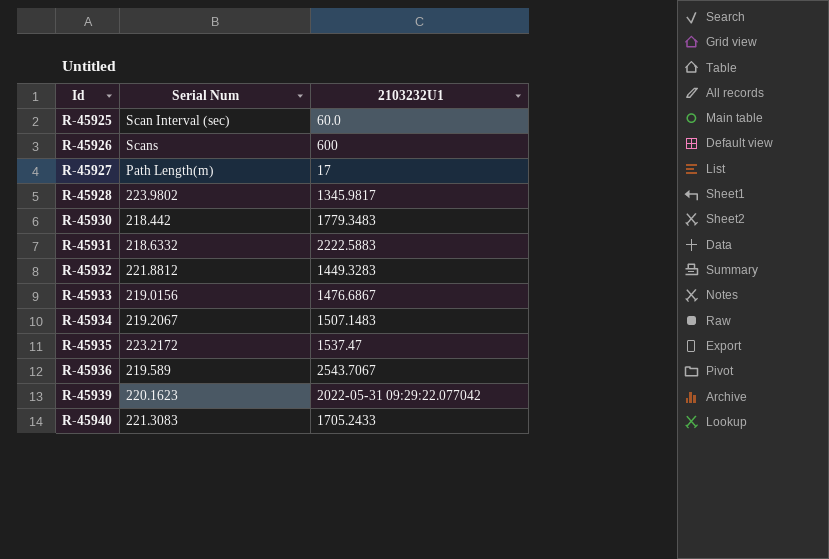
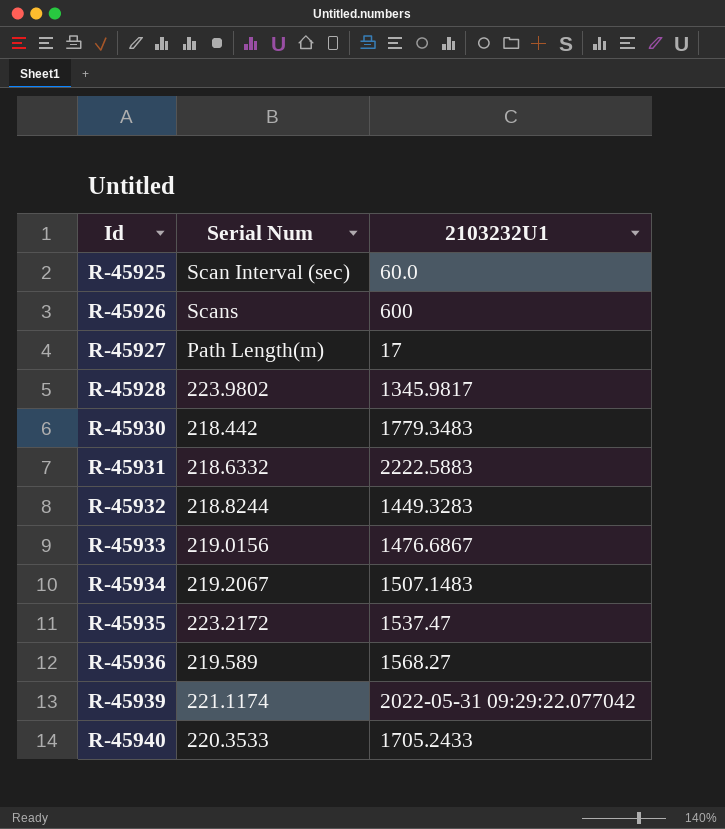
R-45932 | Serial Num: 221.8812 -> 218.8244
R-45936 | 2103232U1: 2543.7067 -> 1568.27
R-45939 | Serial Num: 220.1623 -> 221.1174
R-45940 | Serial Num: 221.3083 -> 220.3533

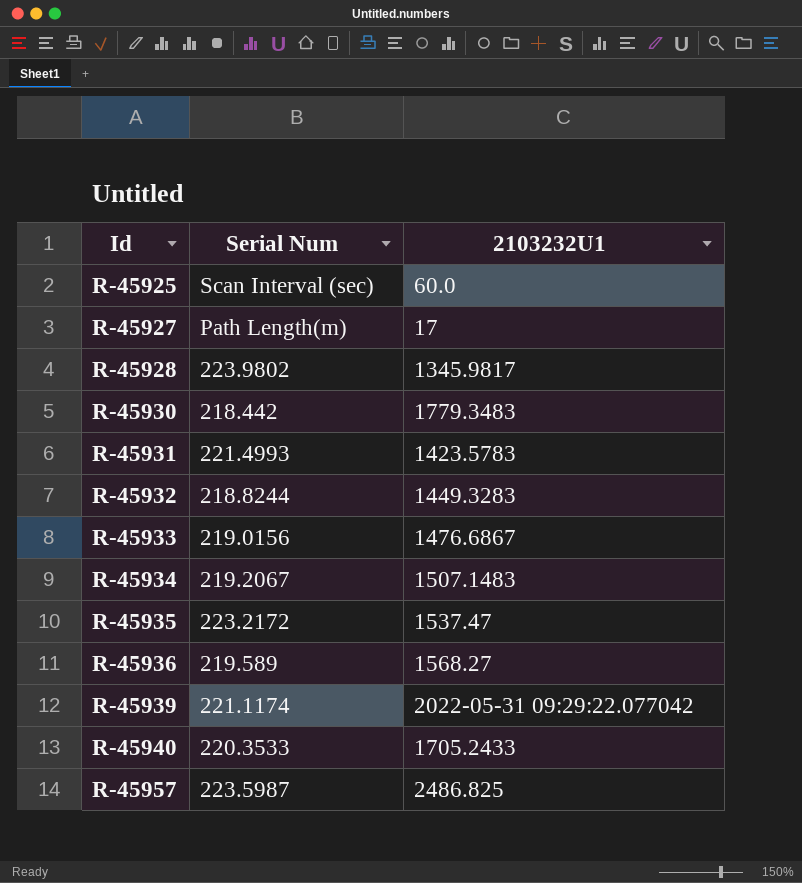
row R-45926: Scans | 600 -> none
R-45931 | Serial Num: 218.6332 -> 221.4993
R-45931 | 2103232U1: 2222.5883 -> 1423.5783
row R-45957: none -> 223.5987 | 2486.825

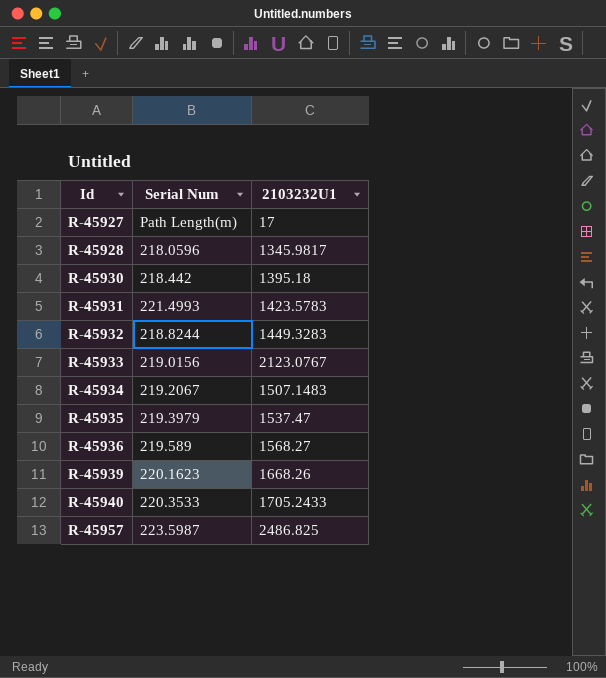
row R-45925: Scan Interval (sec) | 60.0 -> none
R-45928 | Serial Num: 223.9802 -> 218.0596
R-45930 | 2103232U1: 1779.3483 -> 1395.18
R-45933 | 2103232U1: 1476.6867 -> 2123.0767
R-45935 | Serial Num: 223.2172 -> 219.3979
R-45939 | Serial Num: 221.1174 -> 220.1623
R-45939 | 2103232U1: 2022-05-31 09:29:22.077042 -> 1668.26

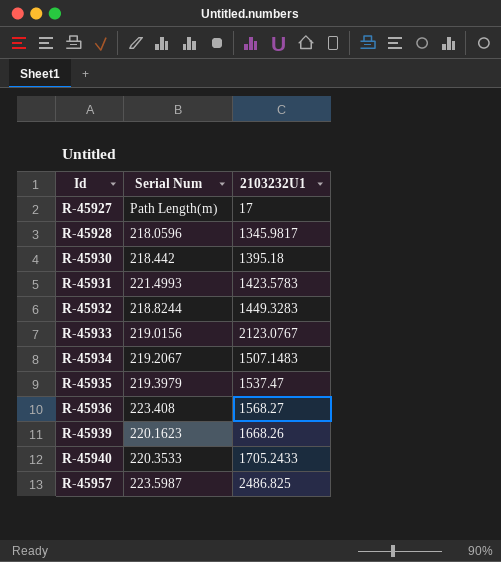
R-45936 | Serial Num: 219.589 -> 223.408

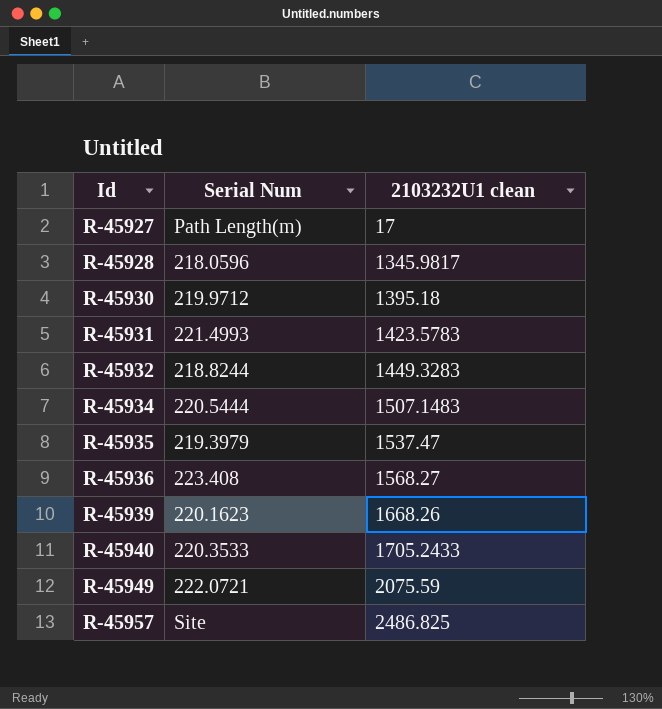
column name: 2103232U1 -> 2103232U1 clean
row R-45933: 219.0156 | 2123.0767 -> none
R-45930 | Serial Num: 218.442 -> 219.9712
R-45934 | Serial Num: 219.2067 -> 220.5444
row R-45949: none -> 222.0721 | 2075.59
R-45957 | Serial Num: 223.5987 -> Site

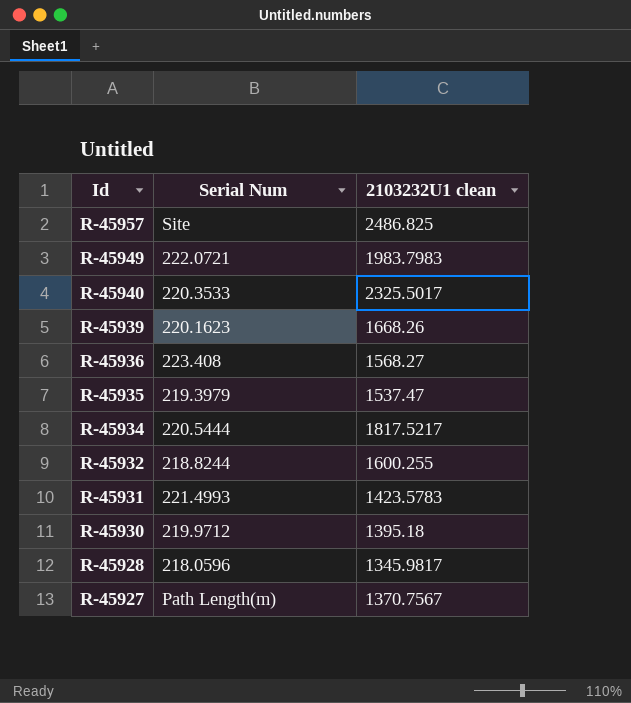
row order: Id ascending -> Id descending
R-45949 | 2103232U1 clean: 2075.59 -> 1983.7983
R-45940 | 2103232U1 clean: 1705.2433 -> 2325.5017
R-45934 | 2103232U1 clean: 1507.1483 -> 1817.5217
R-45932 | 2103232U1 clean: 1449.3283 -> 1600.255
R-45927 | 2103232U1 clean: 17 -> 1370.7567

